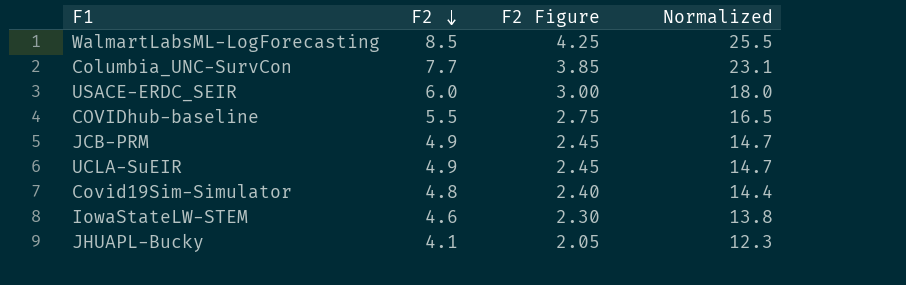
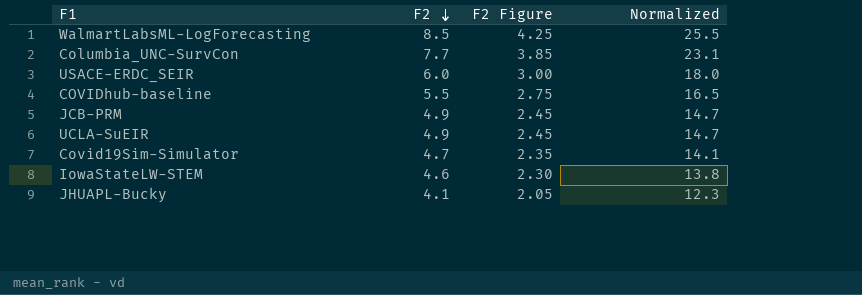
Covid19Sim-Simulator | F2: 4.8 -> 4.7
Covid19Sim-Simulator | F2 Figure: 2.40 -> 2.35
Covid19Sim-Simulator | Normalized: 14.4 -> 14.1

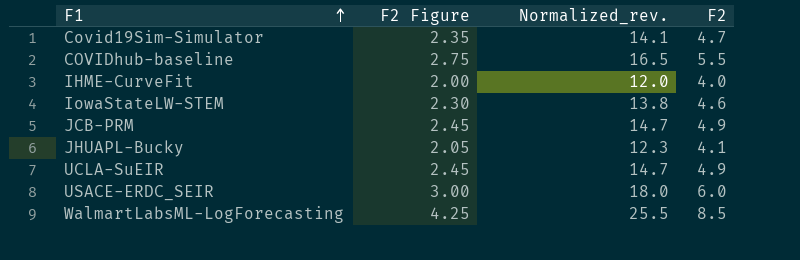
row order: F2 descending -> F1 ascending
column name: Normalized -> Normalized_rev.
column F2 | position: 2 -> 4
row Columbia_UNC-SurvCon: 7.7 | 3.85 | 23.1 -> none
row IHME-CurveFit: none -> 2.00 | 12.0 | 4.0

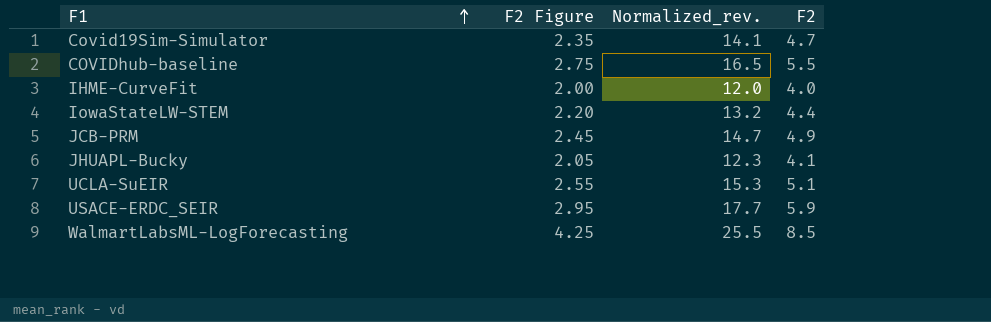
IowaStateLW-STEM | F2 Figure: 2.30 -> 2.20
IowaStateLW-STEM | Normalized_rev.: 13.8 -> 13.2
IowaStateLW-STEM | F2: 4.6 -> 4.4
UCLA-SuEIR | F2 Figure: 2.45 -> 2.55
UCLA-SuEIR | Normalized_rev.: 14.7 -> 15.3
UCLA-SuEIR | F2: 4.9 -> 5.1
USACE-ERDC_SEIR | F2 Figure: 3.00 -> 2.95
USACE-ERDC_SEIR | Normalized_rev.: 18.0 -> 17.7
USACE-ERDC_SEIR | F2: 6.0 -> 5.9

